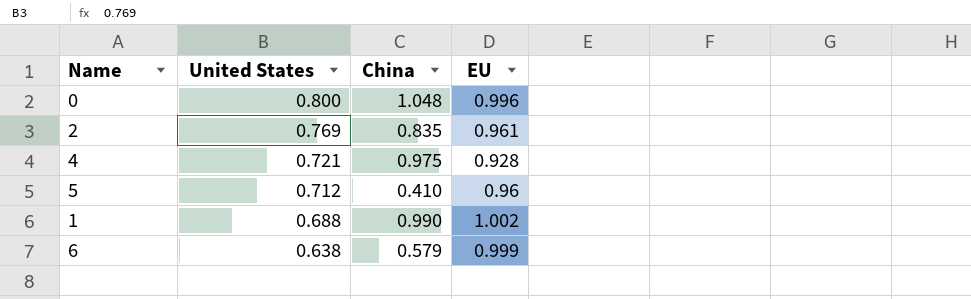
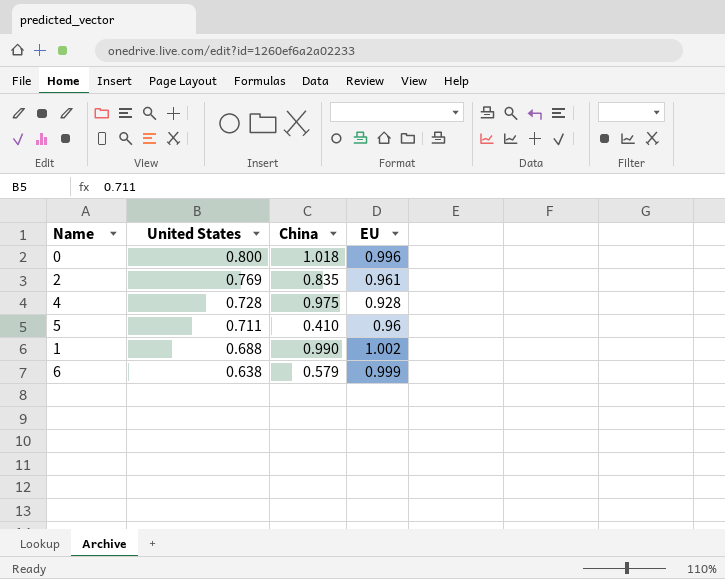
0 | China: 1.048 -> 1.018
4 | United States: 0.721 -> 0.728
5 | United States: 0.712 -> 0.711

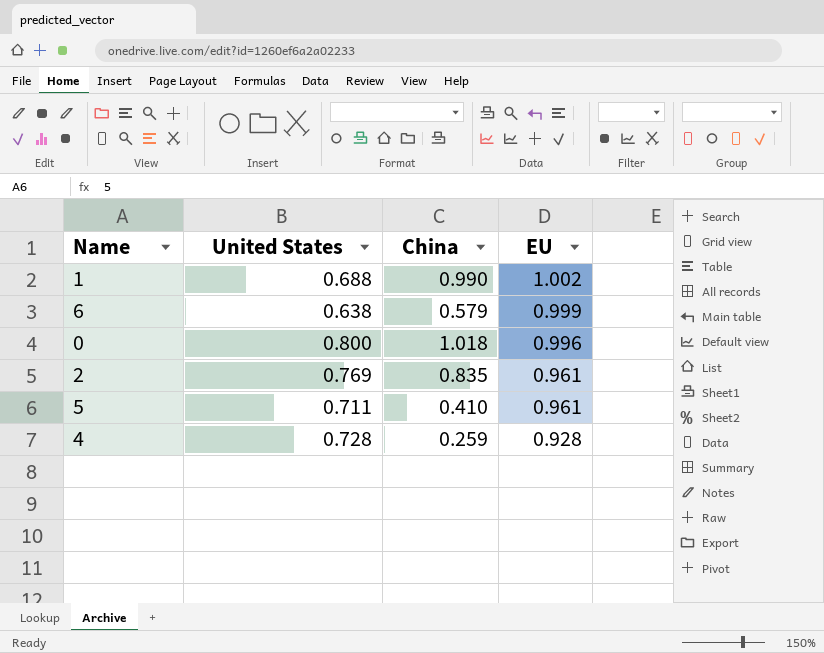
row order: United States descending -> EU descending
5 | EU: 0.96 -> 0.961
4 | China: 0.975 -> 0.259

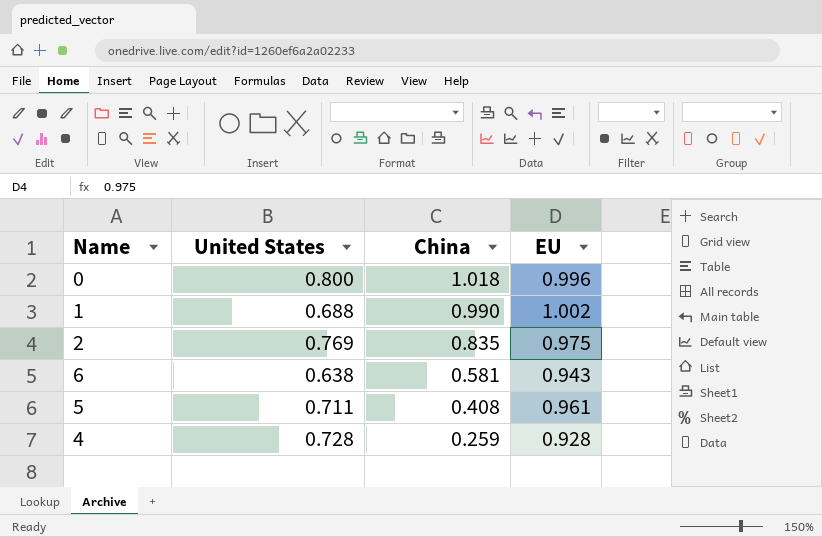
row order: EU descending -> China descending
2 | EU: 0.961 -> 0.975
6 | China: 0.579 -> 0.581
6 | EU: 0.999 -> 0.943
5 | China: 0.410 -> 0.408

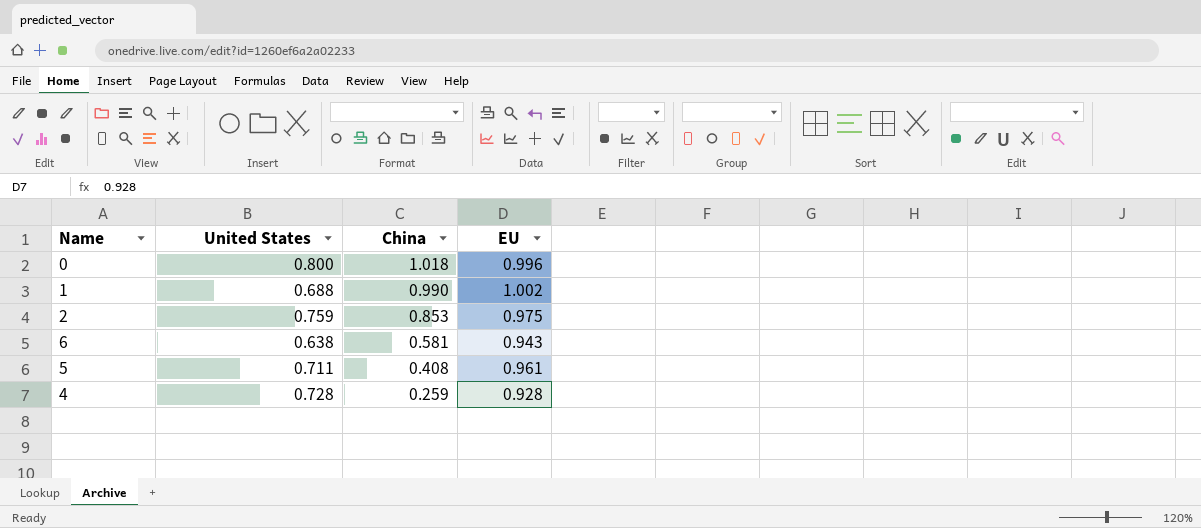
2 | United States: 0.769 -> 0.759
2 | China: 0.835 -> 0.853

